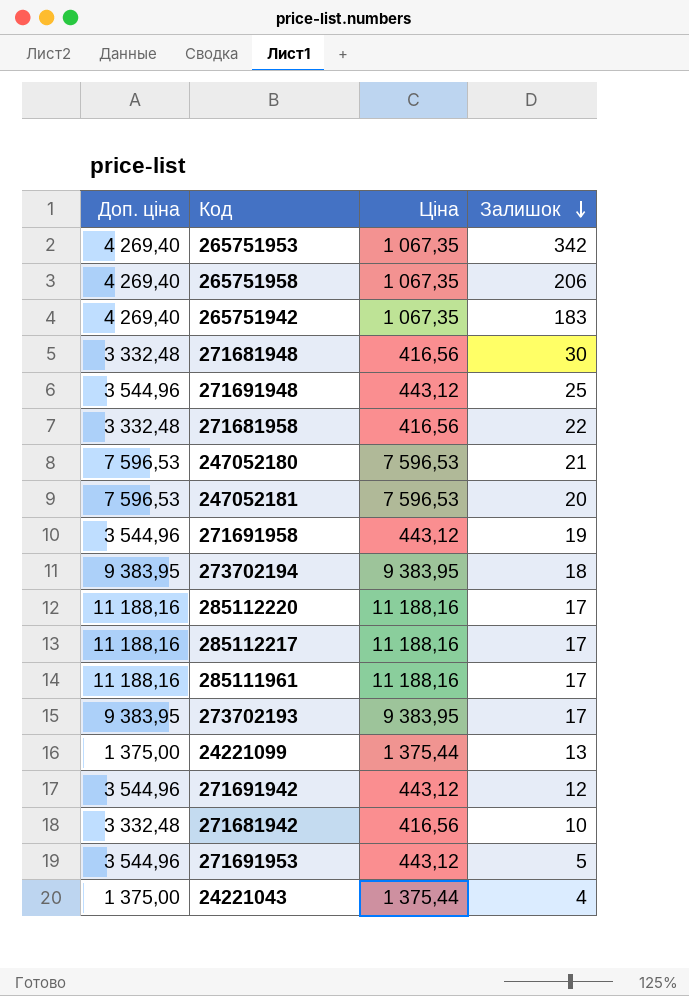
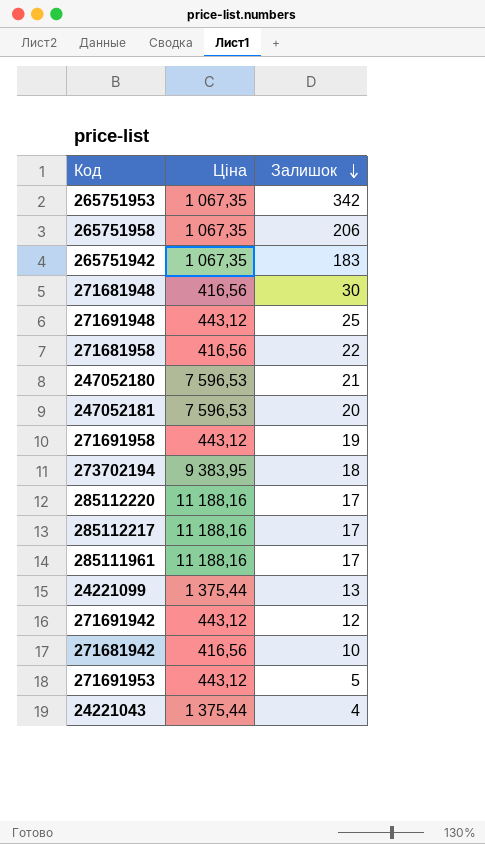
column Доп. ціна | position: 1 -> none
row 273702193: 9 383,95 | 9 383,95 | 17 -> none

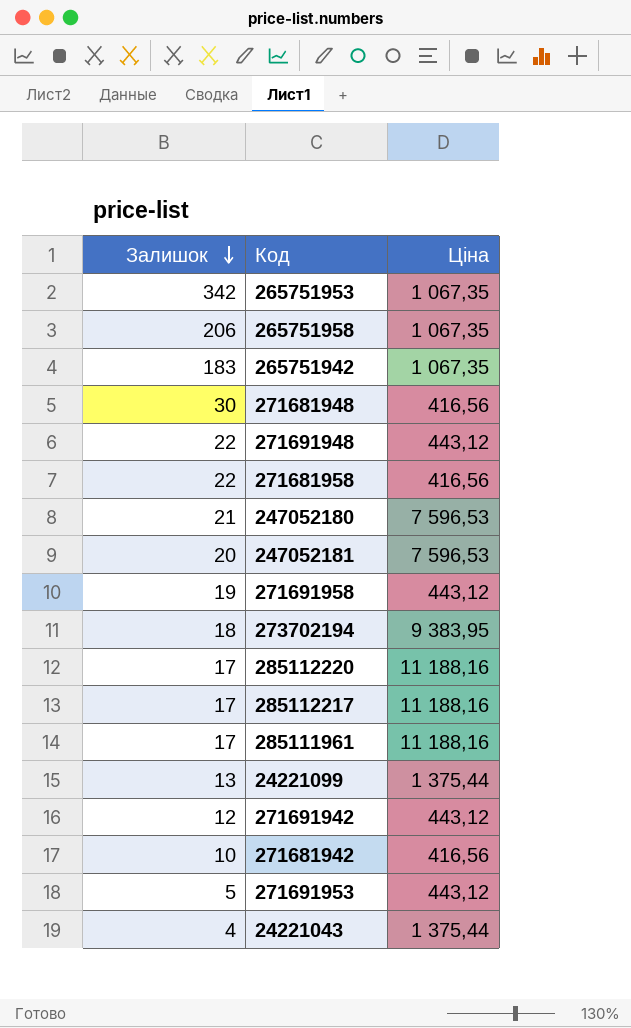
column Залишок | position: 3 -> 1
271691948 | Залишок: 25 -> 22

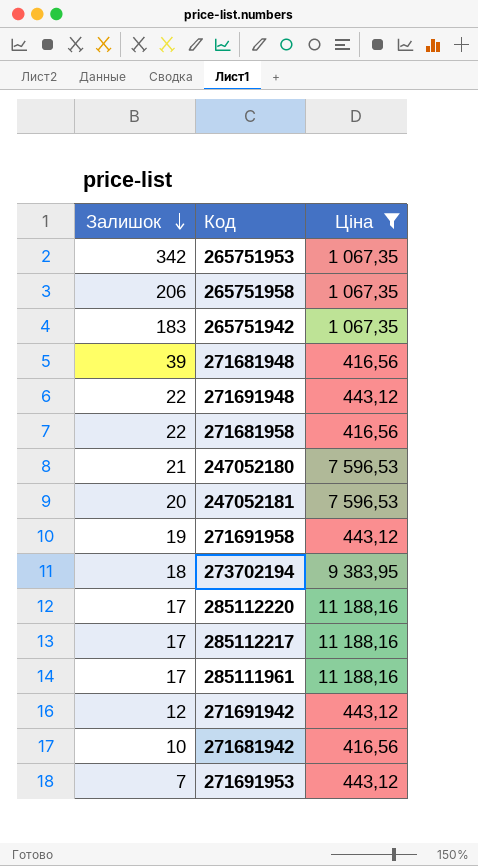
filter: none -> Ціна != 1 375,44
271681948 | Залишок: 30 -> 39
271691953 | Залишок: 5 -> 7

